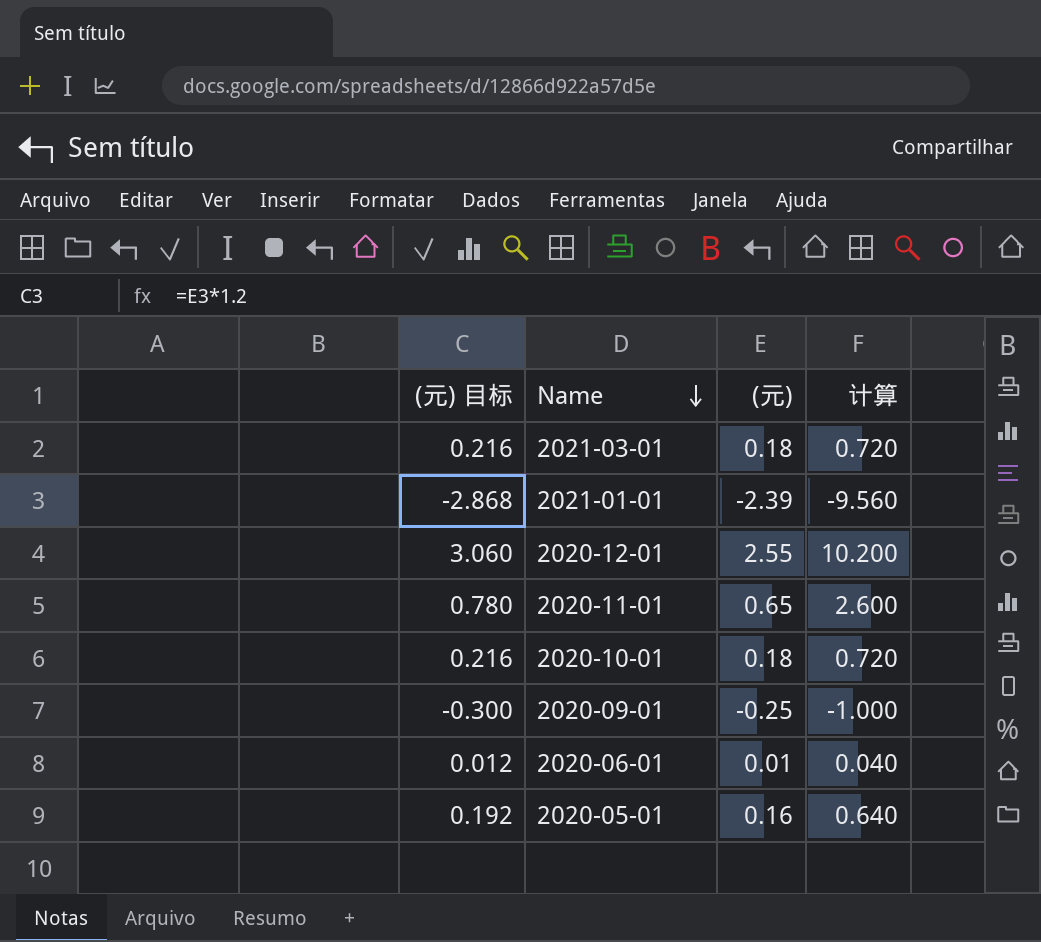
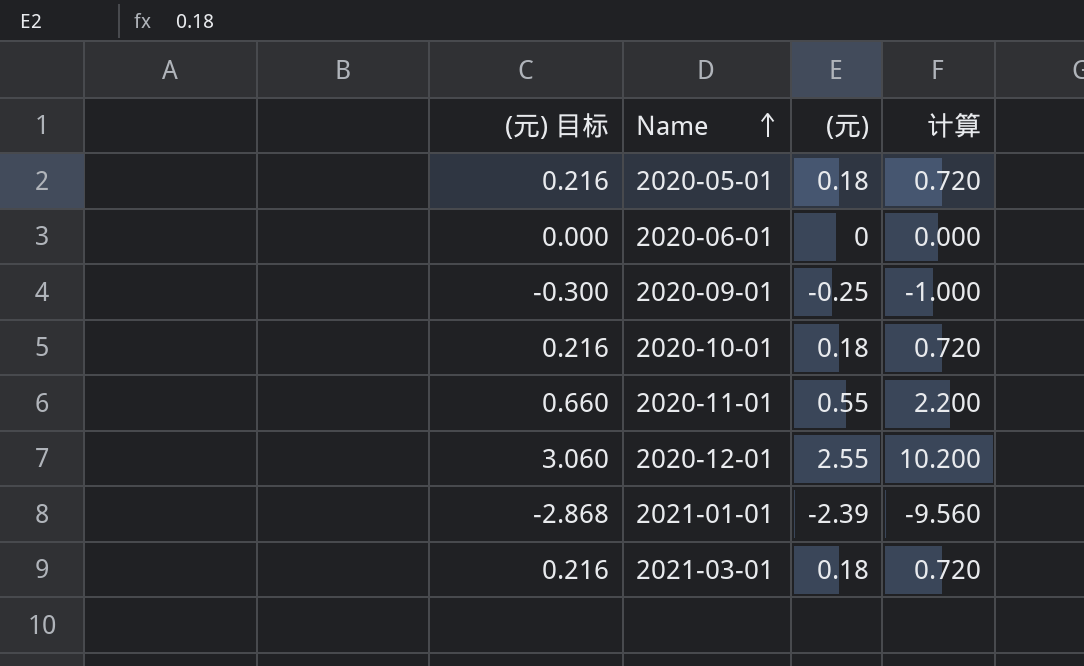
row order: Name descending -> Name ascending
2020-05-01 | (元) 目标: 0.192 -> 0.216
2020-05-01 | (元): 0.16 -> 0.18
2020-05-01 | 计算: 0.640 -> 0.720
2020-06-01 | (元) 目标: 0.012 -> 0.000
2020-06-01 | (元): 0.01 -> 0
2020-06-01 | 计算: 0.040 -> 0.000
2020-11-01 | (元) 目标: 0.780 -> 0.660
2020-11-01 | (元): 0.65 -> 0.55
2020-11-01 | 计算: 2.600 -> 2.200

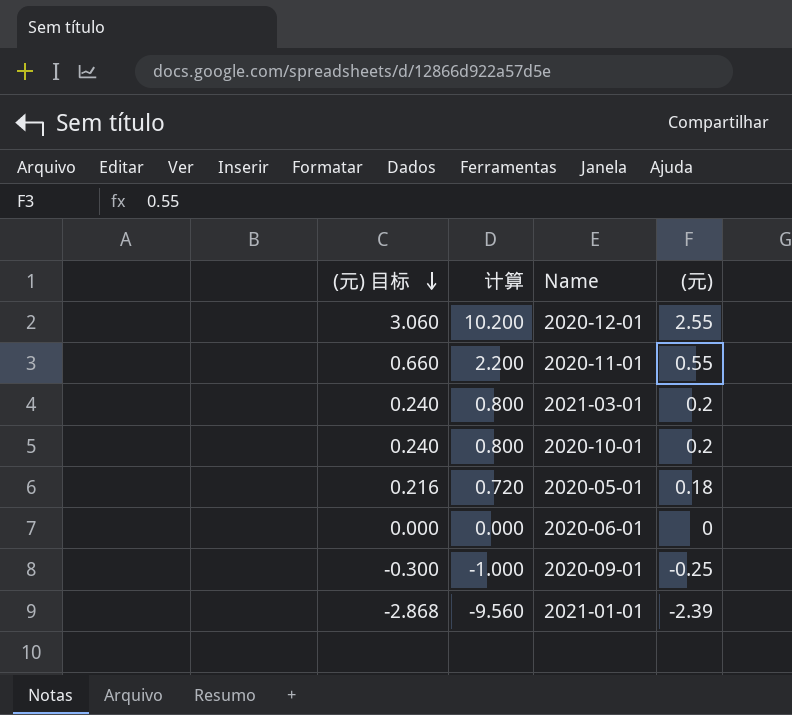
row order: Name ascending -> (元) 目标 descending
column 计算 | position: 4 -> 2
2021-03-01 | (元) 目标: 0.216 -> 0.240
2021-03-01 | 计算: 0.720 -> 0.800
2021-03-01 | (元): 0.18 -> 0.2
2020-10-01 | (元) 目标: 0.216 -> 0.240
2020-10-01 | 计算: 0.720 -> 0.800
2020-10-01 | (元): 0.18 -> 0.2

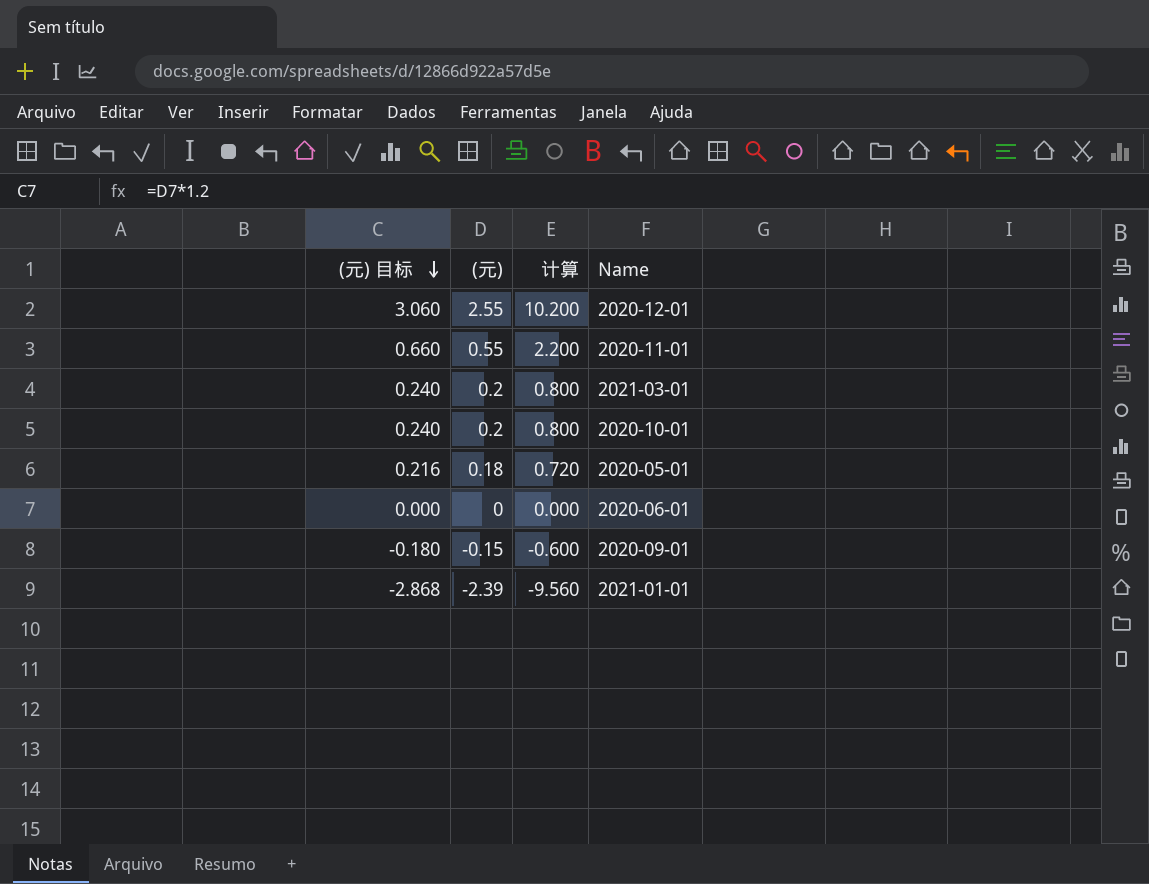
column (元) | position: 4 -> 2
2020-09-01 | (元) 目标: -0.300 -> -0.180
2020-09-01 | (元): -0.25 -> -0.15
2020-09-01 | 计算: -1.000 -> -0.600

